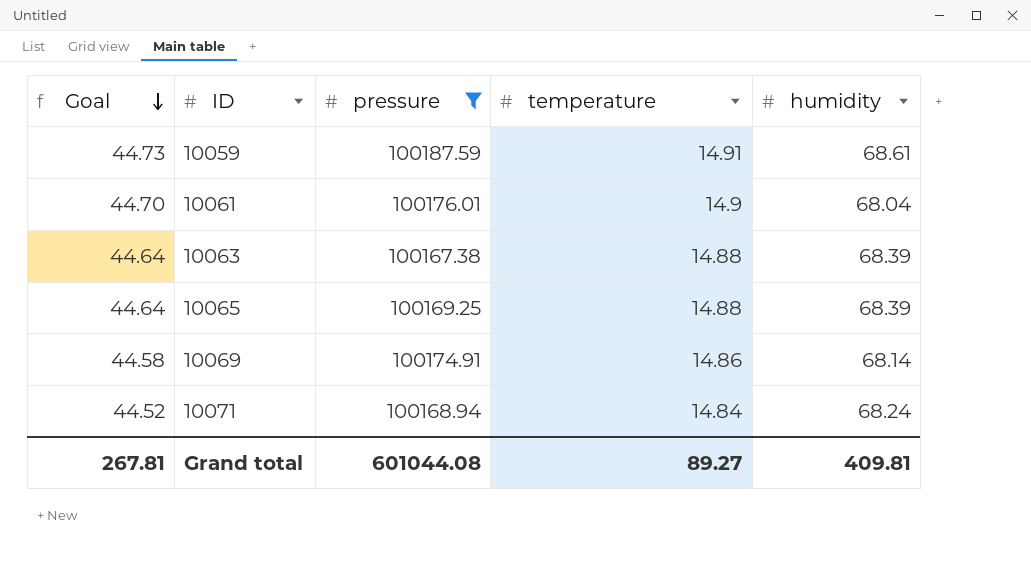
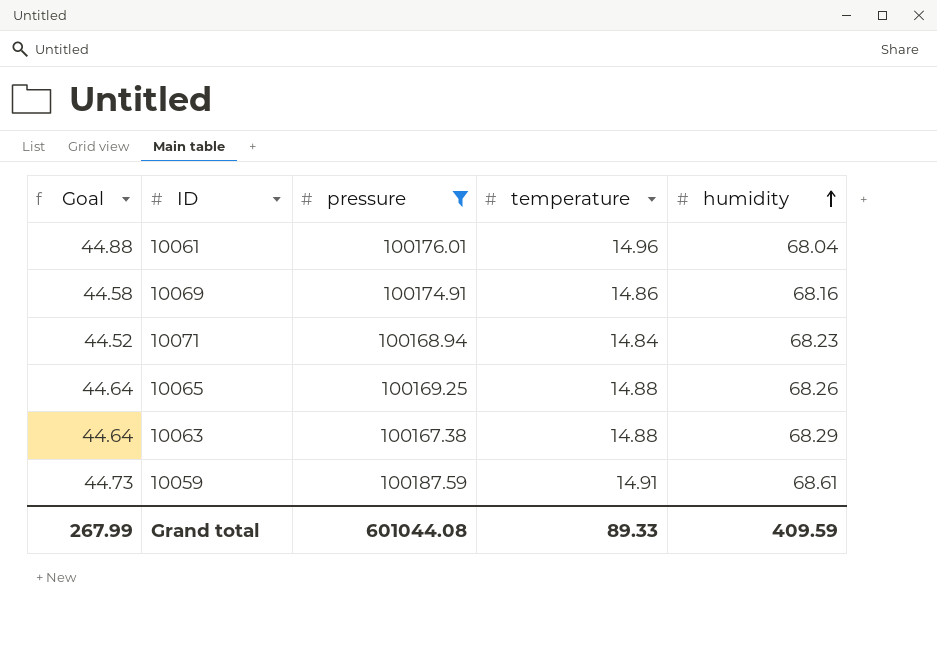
row order: Goal descending -> humidity ascending
10061 | Goal: 44.70 -> 44.88
10061 | temperature: 14.9 -> 14.96
10069 | humidity: 68.14 -> 68.16
10071 | humidity: 68.24 -> 68.23
10065 | humidity: 68.39 -> 68.26
10063 | humidity: 68.39 -> 68.29
Grand total | Goal: 267.81 -> 267.99
Grand total | temperature: 89.27 -> 89.33
Grand total | humidity: 409.81 -> 409.59

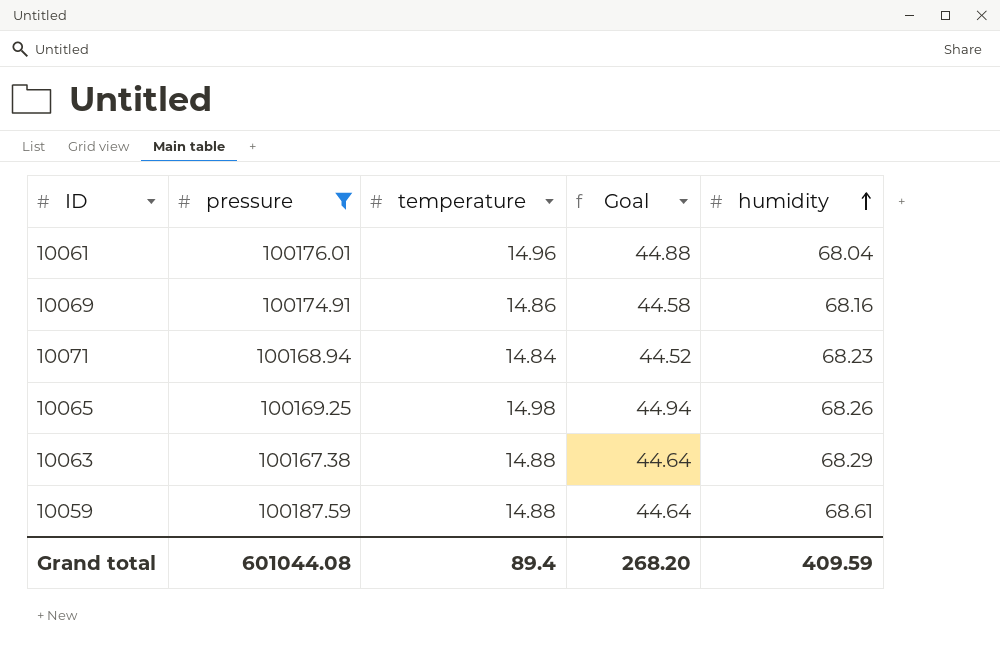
column Goal | position: 1 -> 4
10065 | temperature: 14.88 -> 14.98
10065 | Goal: 44.64 -> 44.94
10059 | temperature: 14.91 -> 14.88
10059 | Goal: 44.73 -> 44.64
Grand total | temperature: 89.33 -> 89.4
Grand total | Goal: 267.99 -> 268.20

